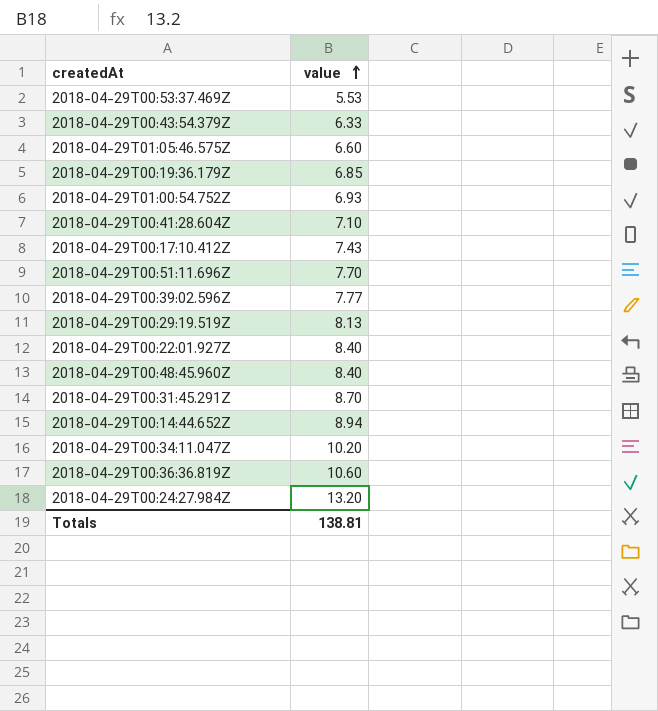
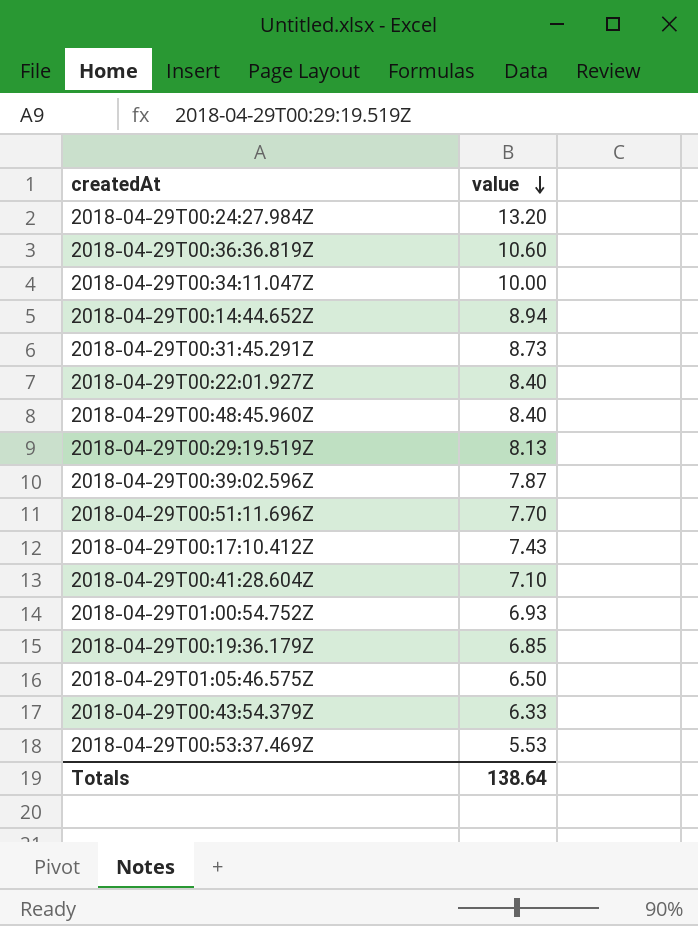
row order: value ascending -> value descending
2018-04-29T00:34:11.047Z | value: 10.20 -> 10.00
2018-04-29T00:31:45.291Z | value: 8.70 -> 8.73
2018-04-29T00:39:02.596Z | value: 7.77 -> 7.87
2018-04-29T01:05:46.575Z | value: 6.60 -> 6.50
Totals | value: 138.81 -> 138.64

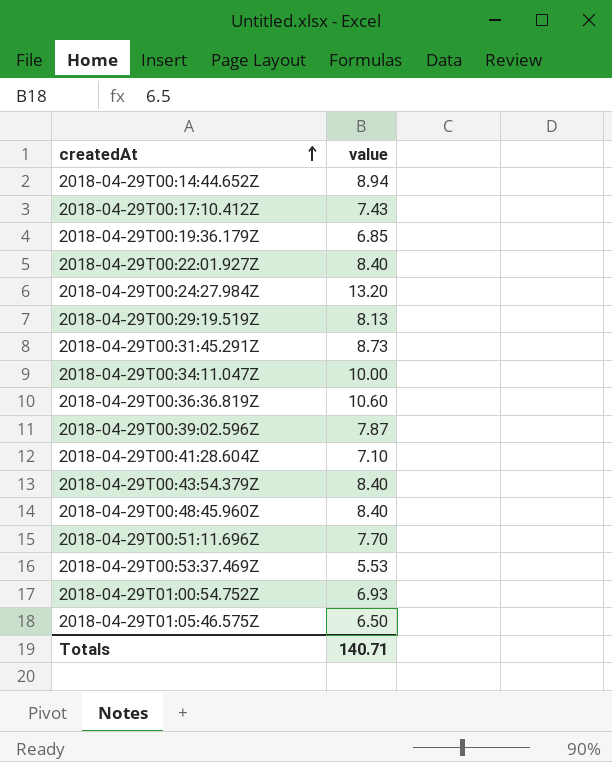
row order: value descending -> createdAt ascending
2018-04-29T00:43:54.379Z | value: 6.33 -> 8.40
Totals | value: 138.64 -> 140.71

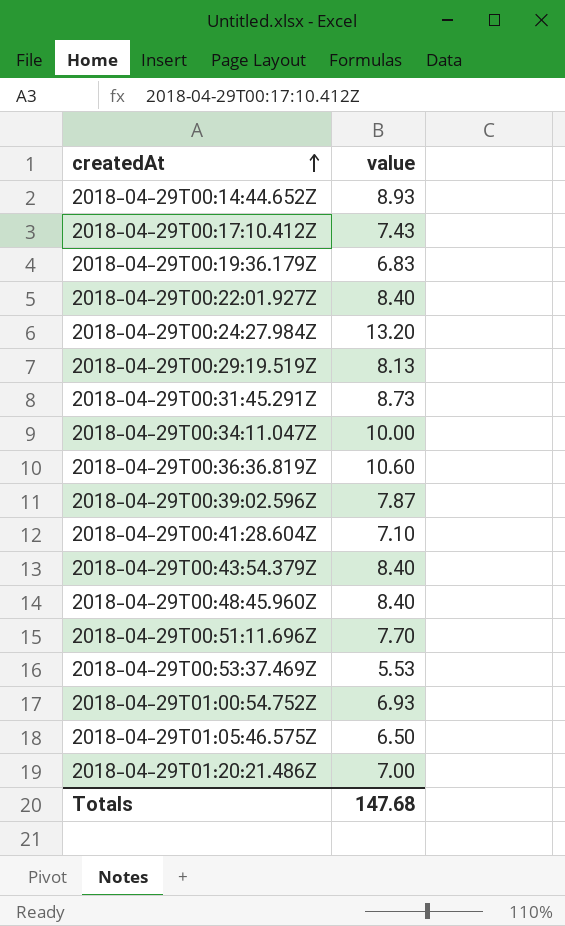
2018-04-29T00:14:44.652Z | value: 8.94 -> 8.93
2018-04-29T00:19:36.179Z | value: 6.85 -> 6.83
row 2018-04-29T01:20:21.486Z: none -> 7.00
Totals | value: 140.71 -> 147.68

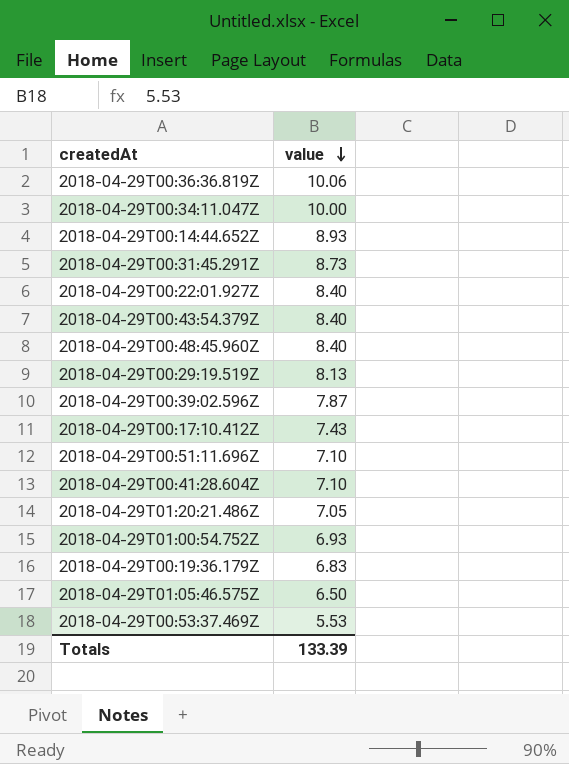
row order: createdAt ascending -> value descending
row 2018-04-29T00:24:27.984Z: 13.20 -> none
2018-04-29T00:36:36.819Z | value: 10.60 -> 10.06
2018-04-29T00:51:11.696Z | value: 7.70 -> 7.10
2018-04-29T01:20:21.486Z | value: 7.00 -> 7.05
Totals | value: 147.68 -> 133.39

